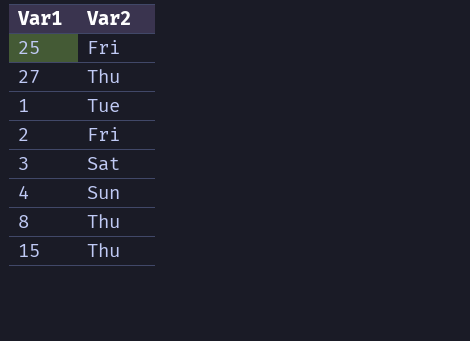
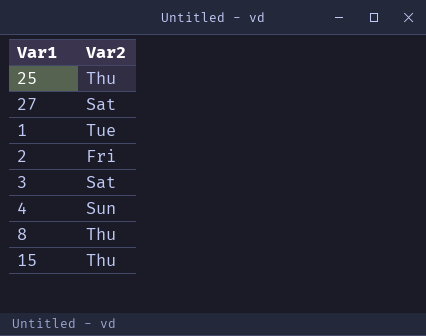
25 | Var2: Fri -> Thu
27 | Var2: Thu -> Sat

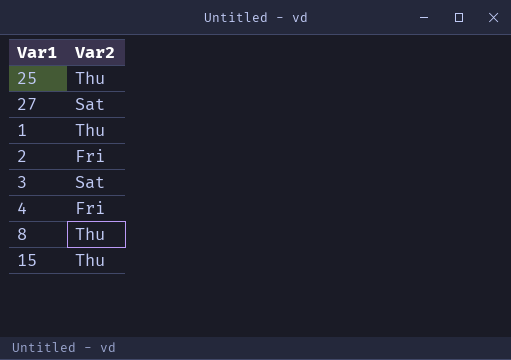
1 | Var2: Tue -> Thu
4 | Var2: Sun -> Fri

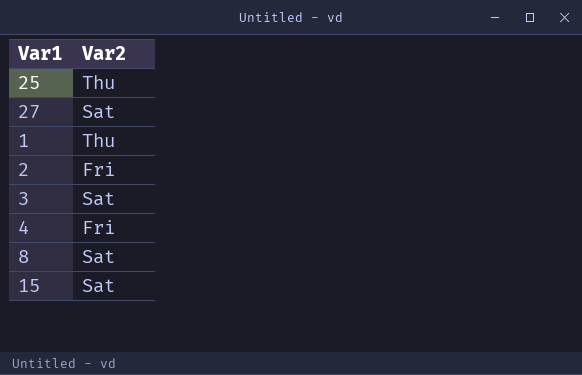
8 | Var2: Thu -> Sat
15 | Var2: Thu -> Sat

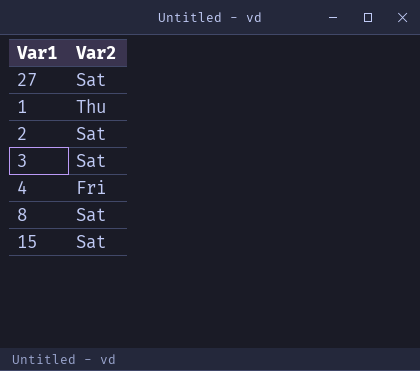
row 25: Thu -> none
2 | Var2: Fri -> Sat

